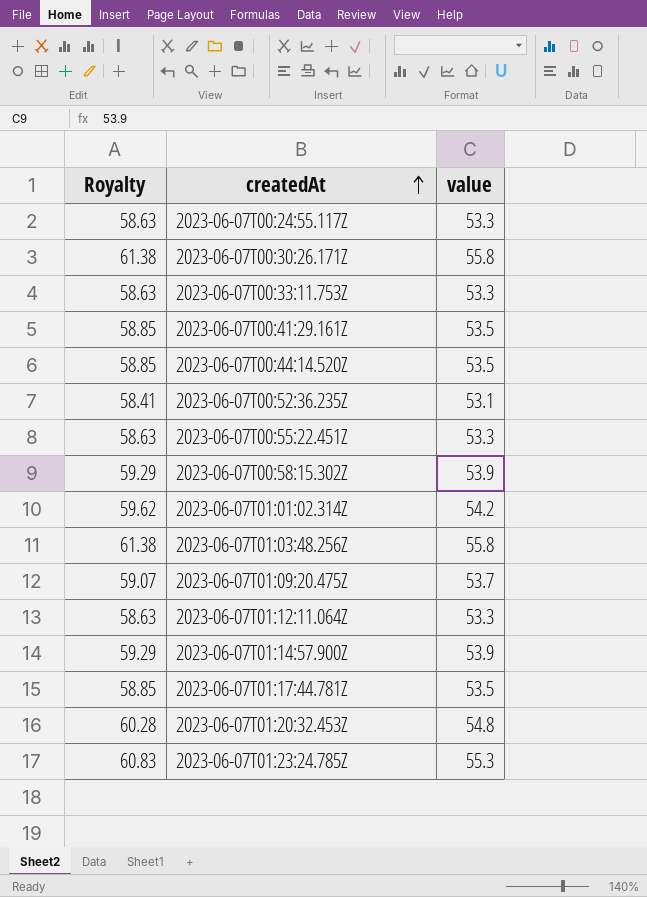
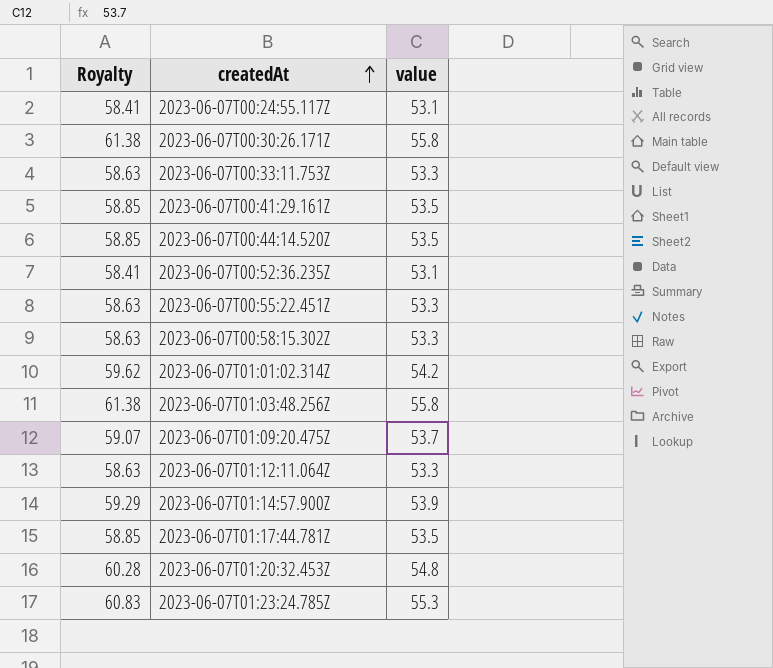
2023-06-07T00:24:55.117Z | Royalty: 58.63 -> 58.41
2023-06-07T00:24:55.117Z | value: 53.3 -> 53.1
2023-06-07T00:58:15.302Z | Royalty: 59.29 -> 58.63
2023-06-07T00:58:15.302Z | value: 53.9 -> 53.3

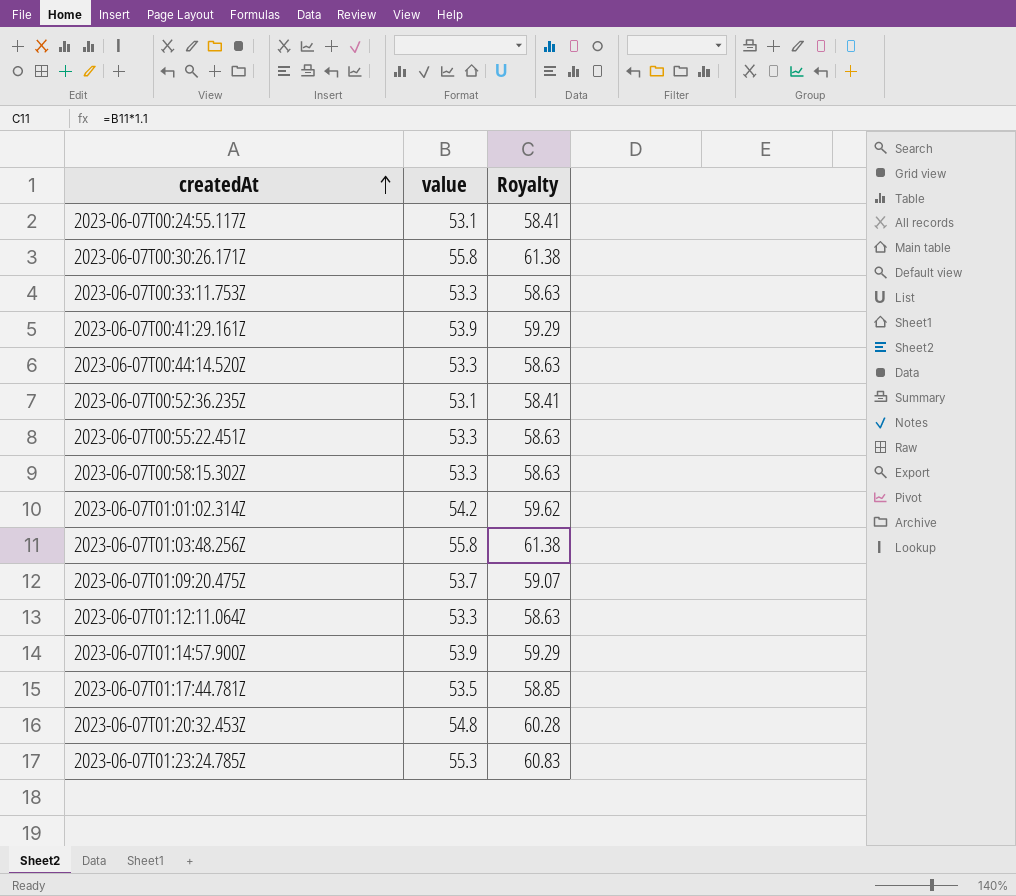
column Royalty | position: 1 -> 3
2023-06-07T00:41:29.161Z | value: 53.5 -> 53.9
2023-06-07T00:41:29.161Z | Royalty: 58.85 -> 59.29
2023-06-07T00:44:14.520Z | value: 53.5 -> 53.3
2023-06-07T00:44:14.520Z | Royalty: 58.85 -> 58.63

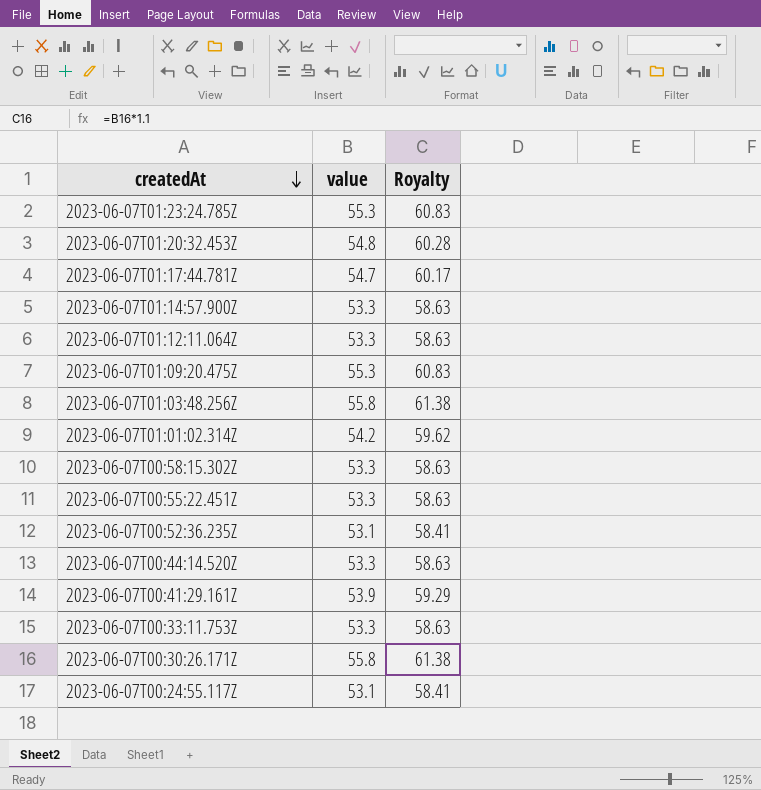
row order: createdAt ascending -> createdAt descending
2023-06-07T01:17:44.781Z | value: 53.5 -> 54.7
2023-06-07T01:17:44.781Z | Royalty: 58.85 -> 60.17
2023-06-07T01:14:57.900Z | value: 53.9 -> 53.3
2023-06-07T01:14:57.900Z | Royalty: 59.29 -> 58.63
2023-06-07T01:09:20.475Z | value: 53.7 -> 55.3
2023-06-07T01:09:20.475Z | Royalty: 59.07 -> 60.83

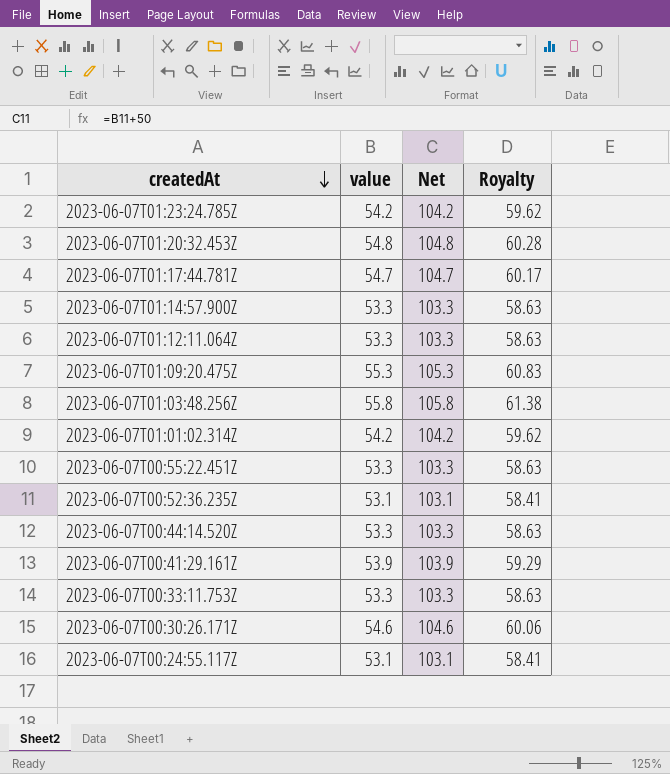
column Net | formula: none -> [value] + 50
row 2023-06-07T00:58:15.302Z: 53.3 | 58.63 -> none
2023-06-07T01:23:24.785Z | value: 55.3 -> 54.2
2023-06-07T01:23:24.785Z | Royalty: 60.83 -> 59.62
2023-06-07T00:30:26.171Z | value: 55.8 -> 54.6
2023-06-07T00:30:26.171Z | Royalty: 61.38 -> 60.06

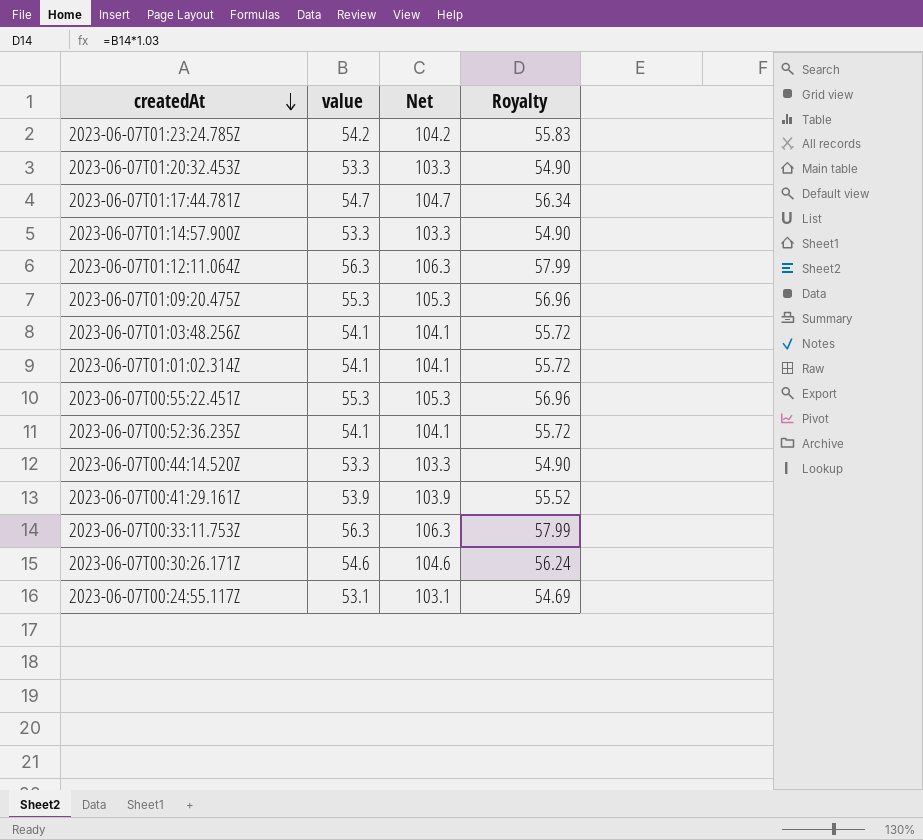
column Royalty | formula: [value] * 1.1 -> [value] * 1.03
2023-06-07T01:20:32.453Z | value: 54.8 -> 53.3
2023-06-07T01:20:32.453Z | Net: 104.8 -> 103.3
2023-06-07T01:12:11.064Z | value: 53.3 -> 56.3
2023-06-07T01:12:11.064Z | Net: 103.3 -> 106.3
2023-06-07T01:03:48.256Z | value: 55.8 -> 54.1
2023-06-07T01:03:48.256Z | Net: 105.8 -> 104.1
2023-06-07T01:01:02.314Z | value: 54.2 -> 54.1
2023-06-07T01:01:02.314Z | Net: 104.2 -> 104.1
2023-06-07T00:55:22.451Z | value: 53.3 -> 55.3
2023-06-07T00:55:22.451Z | Net: 103.3 -> 105.3
2023-06-07T00:52:36.235Z | value: 53.1 -> 54.1
2023-06-07T00:52:36.235Z | Net: 103.1 -> 104.1
2023-06-07T00:33:11.753Z | value: 53.3 -> 56.3
2023-06-07T00:33:11.753Z | Net: 103.3 -> 106.3

